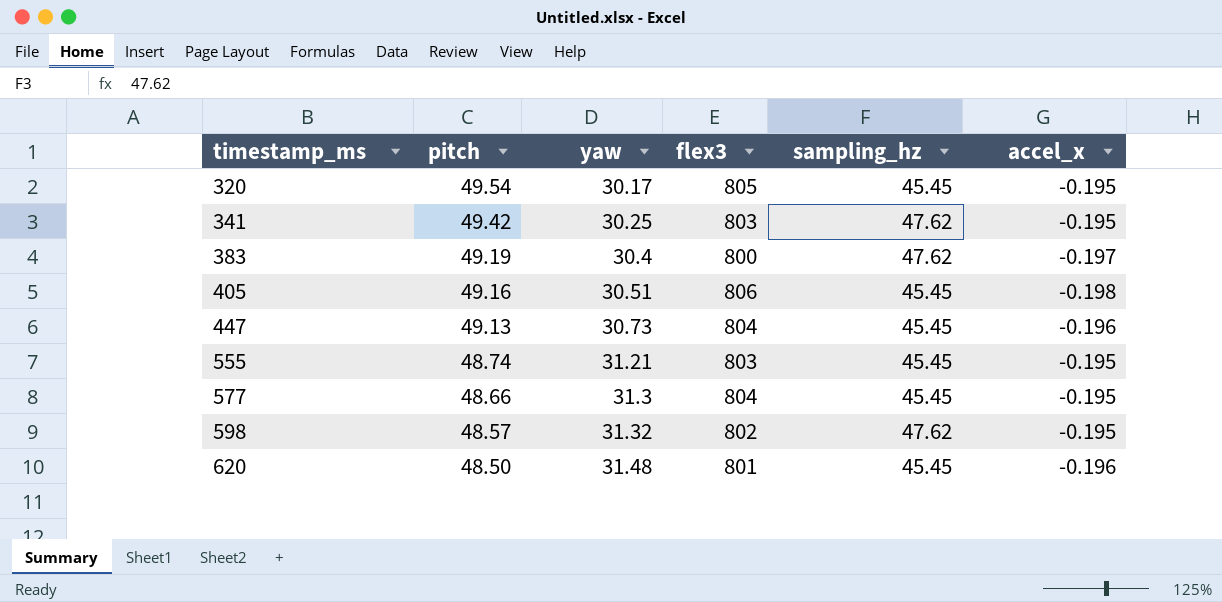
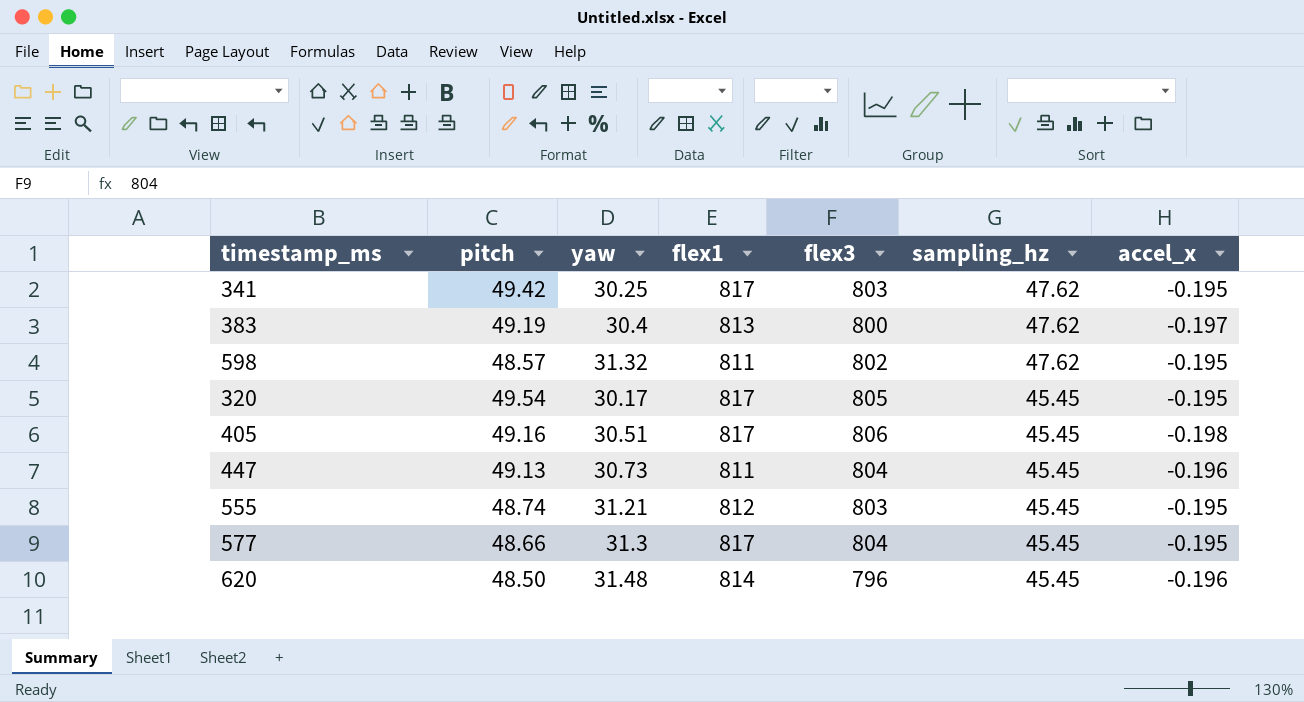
row order: timestamp_ms ascending -> sampling_hz descending
column flex1 | position: none -> 4
620 | flex3: 801 -> 796

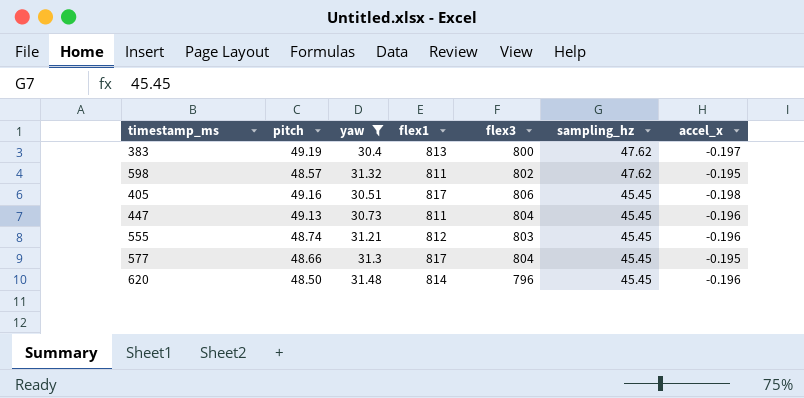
filter: none -> yaw >= 30.4
555 | accel_x: -0.195 -> -0.196

